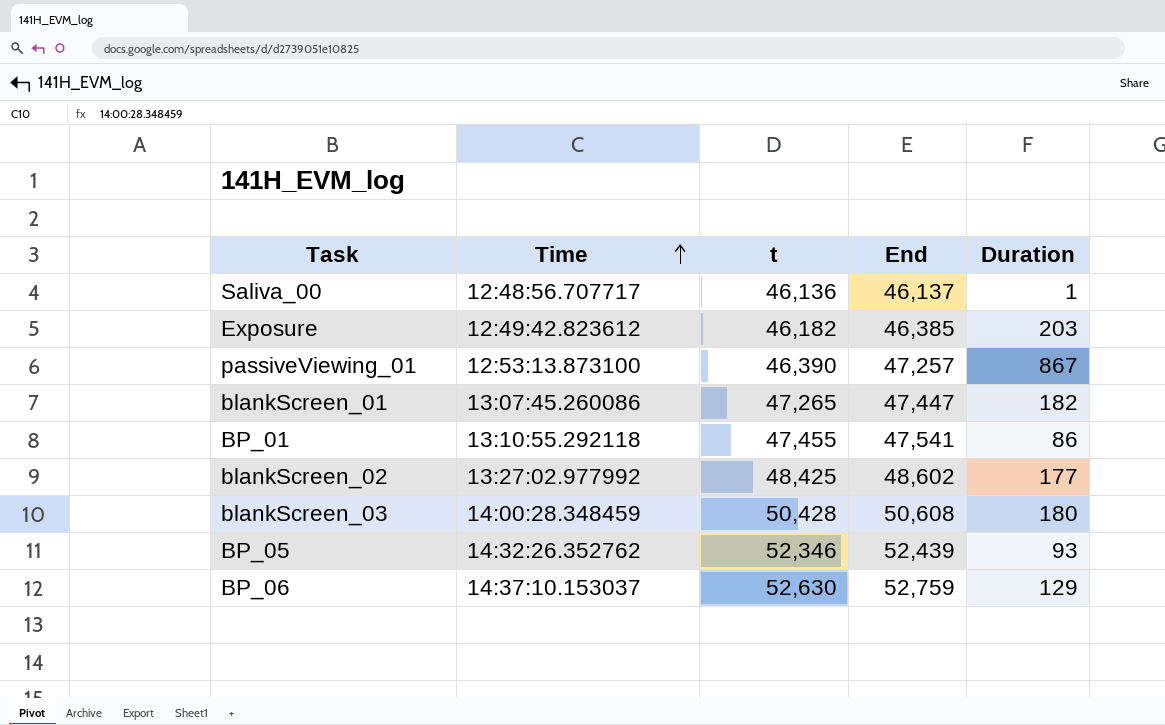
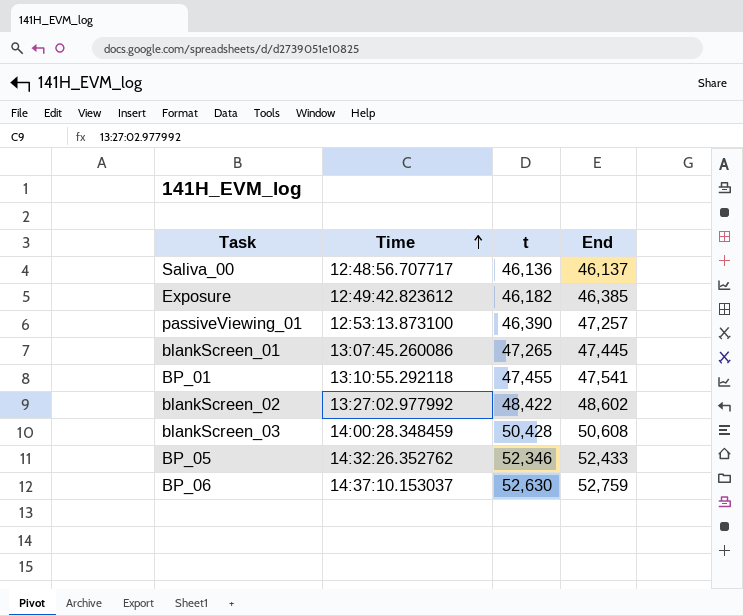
column Duration | formula: [End] - [t] -> none
blankScreen_01 | End: 47,447 -> 47,445
blankScreen_02 | t: 48,425 -> 48,422
BP_05 | End: 52,439 -> 52,433

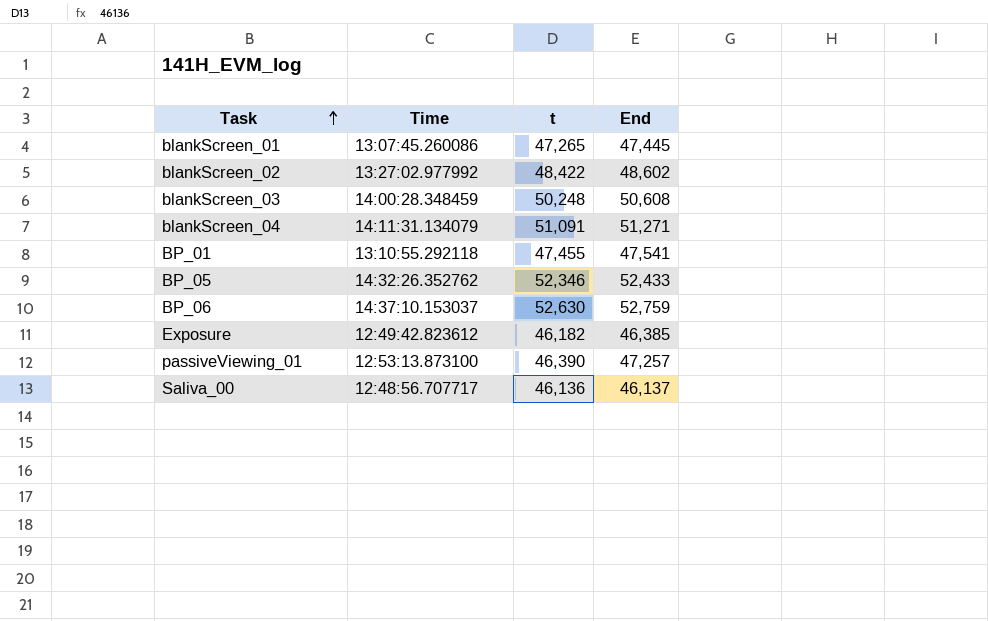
row order: Time ascending -> Task ascending
blankScreen_03 | t: 50,428 -> 50,248
row blankScreen_04: none -> 14:11:31.134079 | 51,091 | 51,271

